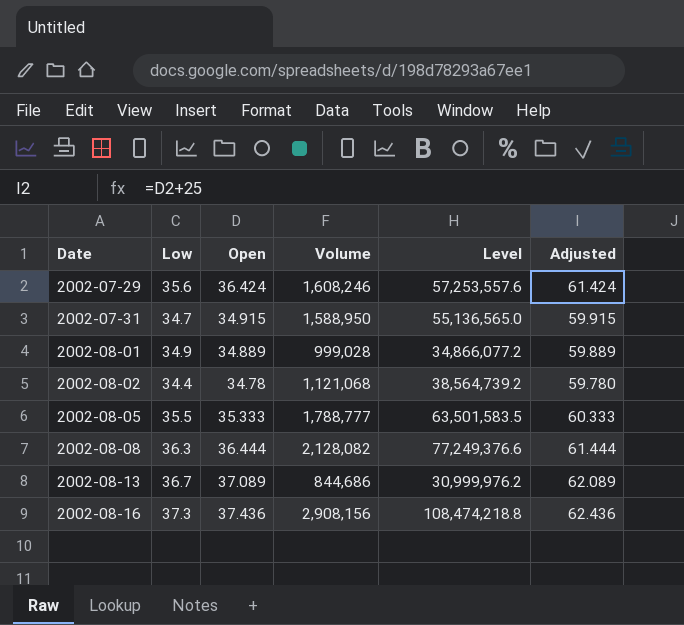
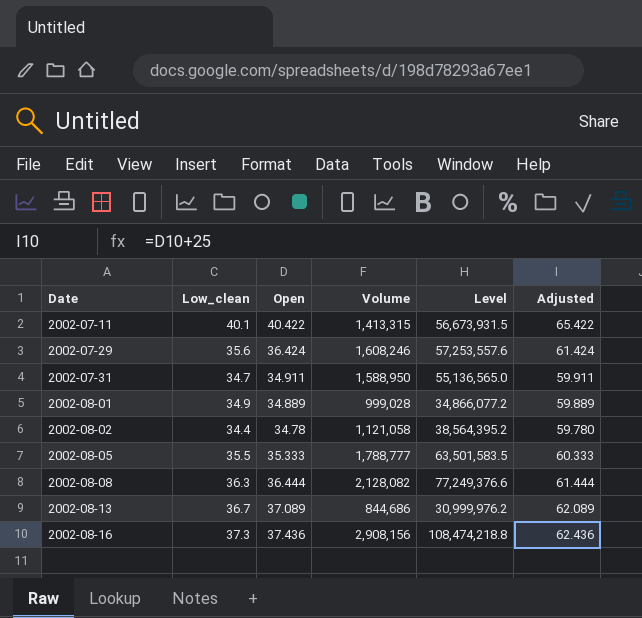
column name: Low -> Low_clean
row 2002-07-11: none -> 40.1 | 40.422 | 1,413,315 | 56,673,931.5 | 65.422
2002-07-31 | Open: 34.915 -> 34.911
2002-07-31 | Adjusted: 59.915 -> 59.911
2002-08-02 | Volume: 1,121,068 -> 1,121,058
2002-08-02 | Level: 38,564,739.2 -> 38,564,395.2

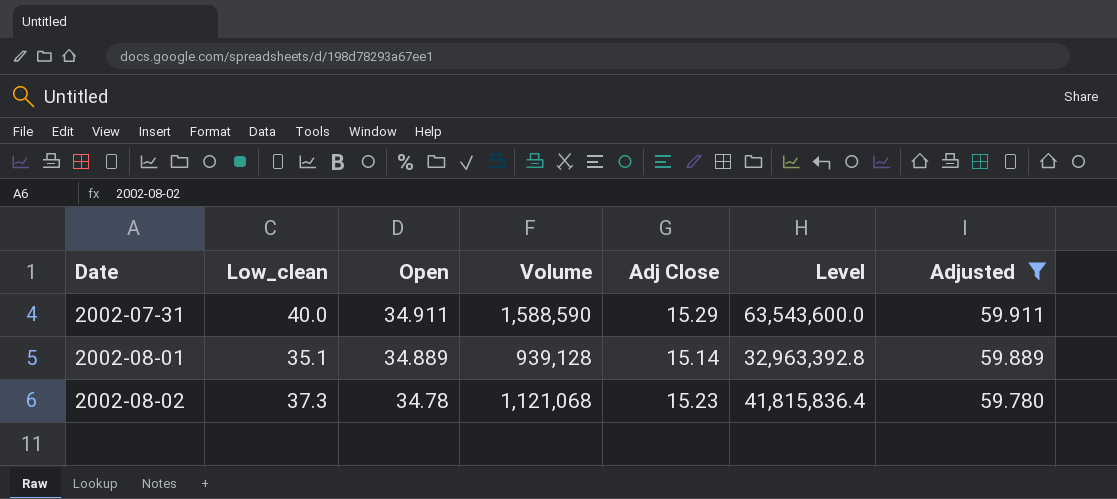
filter: none -> Adjusted <= 59.911
column Adj Close | position: none -> 5
2002-07-31 | Low_clean: 34.7 -> 40.0
2002-07-31 | Volume: 1,588,950 -> 1,588,590
2002-07-31 | Level: 55,136,565.0 -> 63,543,600.0
2002-08-01 | Low_clean: 34.9 -> 35.1
2002-08-01 | Volume: 999,028 -> 939,128
2002-08-01 | Level: 34,866,077.2 -> 32,963,392.8
2002-08-02 | Low_clean: 34.4 -> 37.3
2002-08-02 | Volume: 1,121,058 -> 1,121,068
2002-08-02 | Level: 38,564,395.2 -> 41,815,836.4

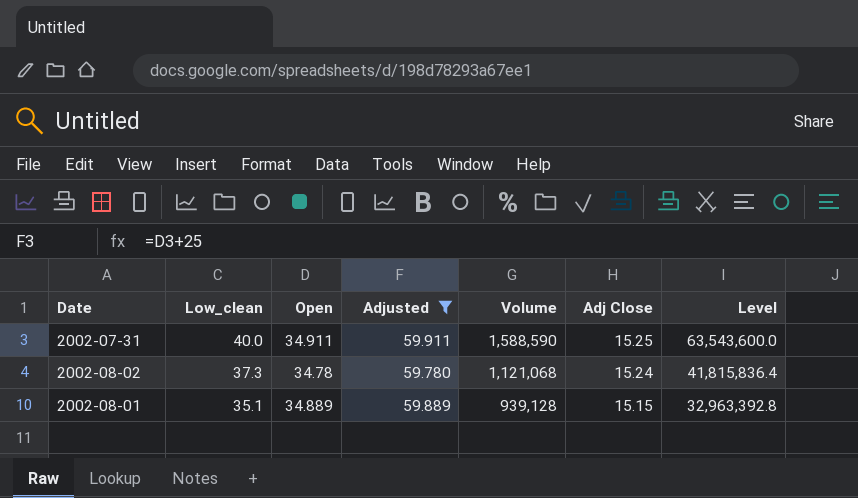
row order: Date ascending -> Low_clean descending
column Adjusted | position: 7 -> 4
2002-07-31 | Adj Close: 15.29 -> 15.25
2002-08-02 | Adj Close: 15.23 -> 15.24
2002-08-01 | Adj Close: 15.14 -> 15.15

